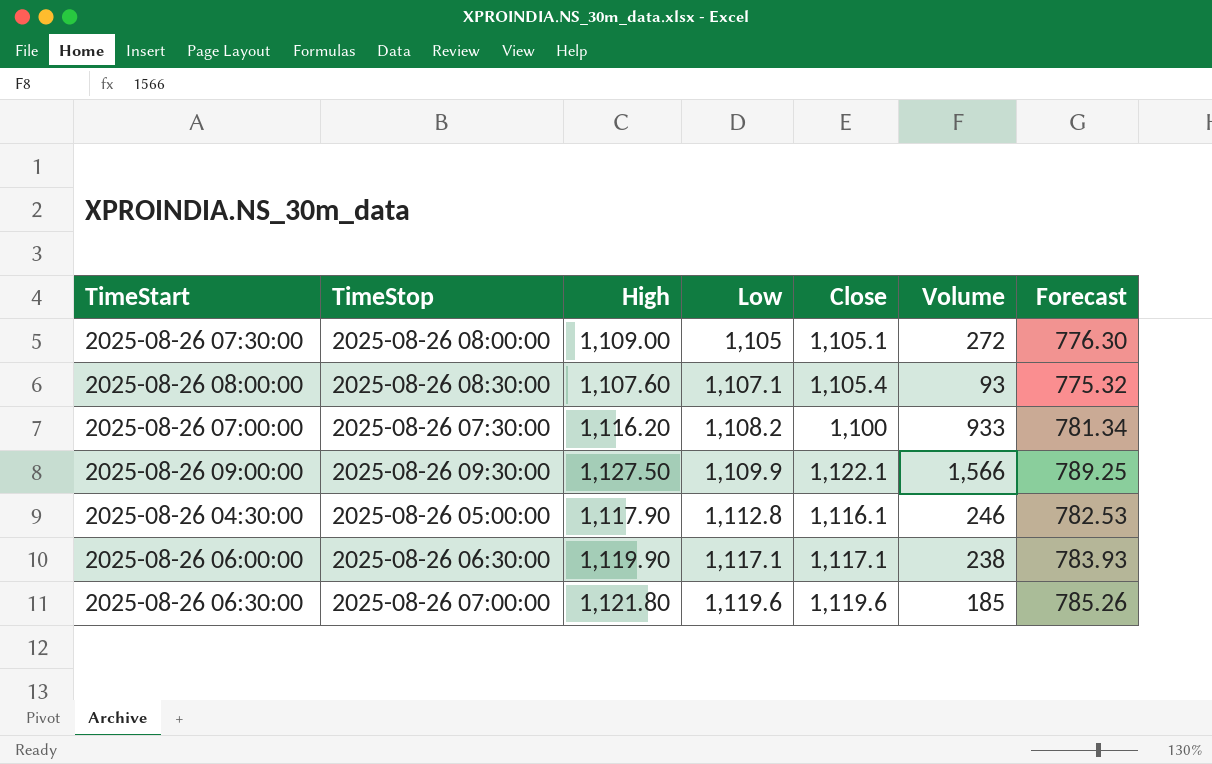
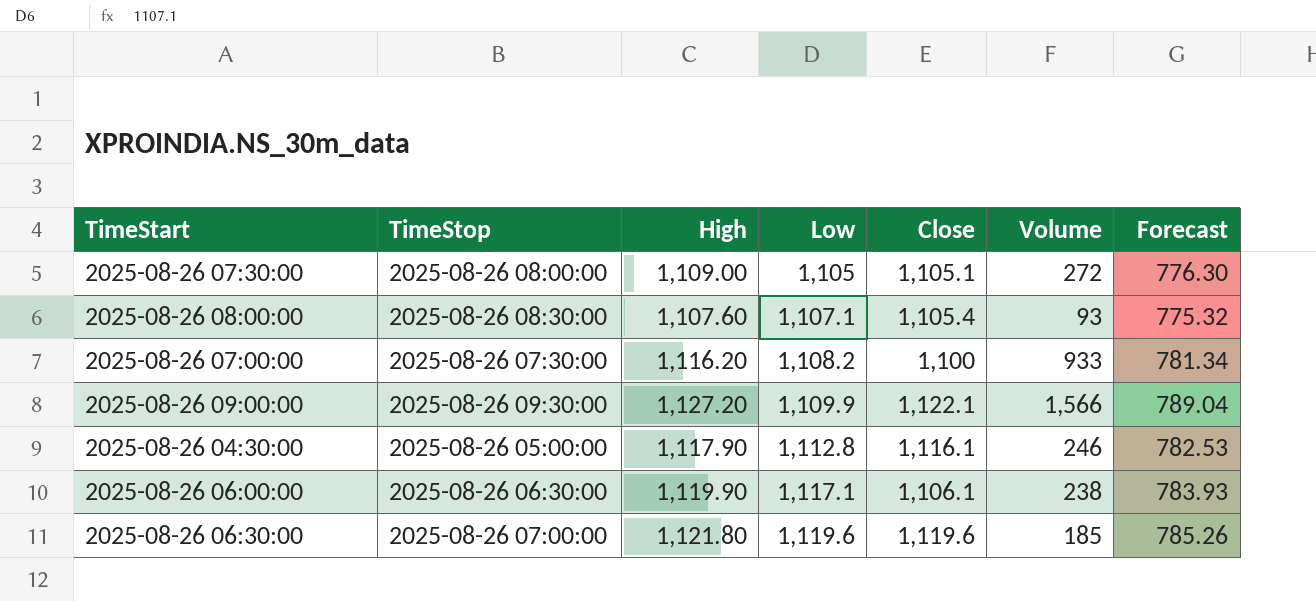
2025-08-26 09:00:00 | High: 1,127.50 -> 1,127.20
2025-08-26 09:00:00 | Forecast: 789.25 -> 789.04
2025-08-26 06:00:00 | Close: 1,117.1 -> 1,106.1

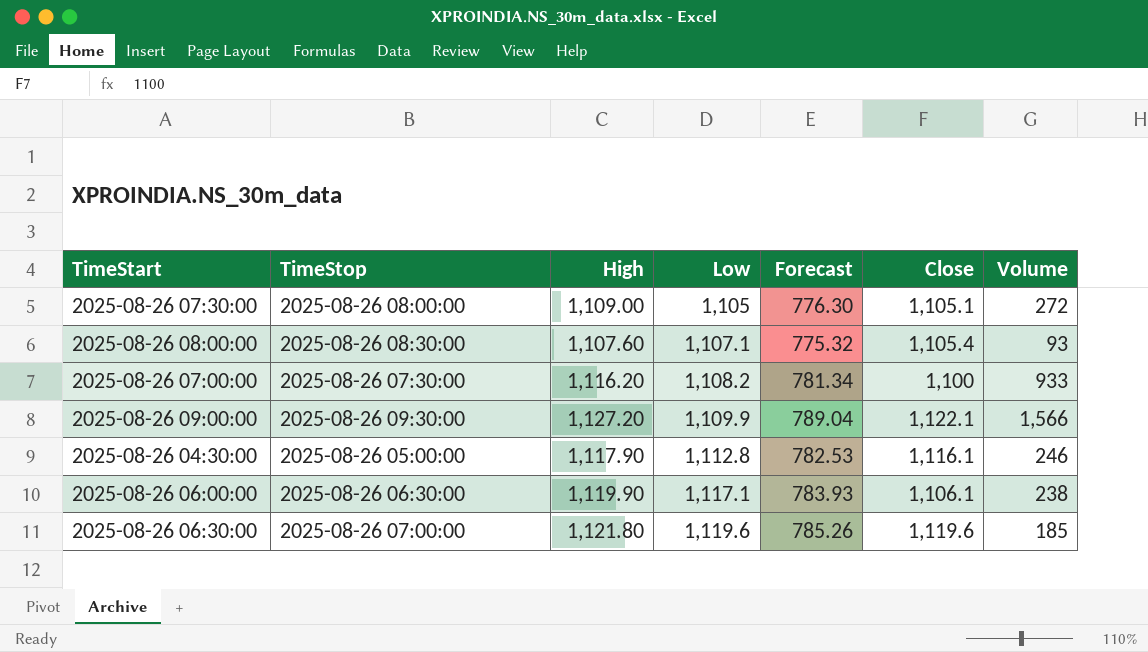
column Forecast | position: 7 -> 5

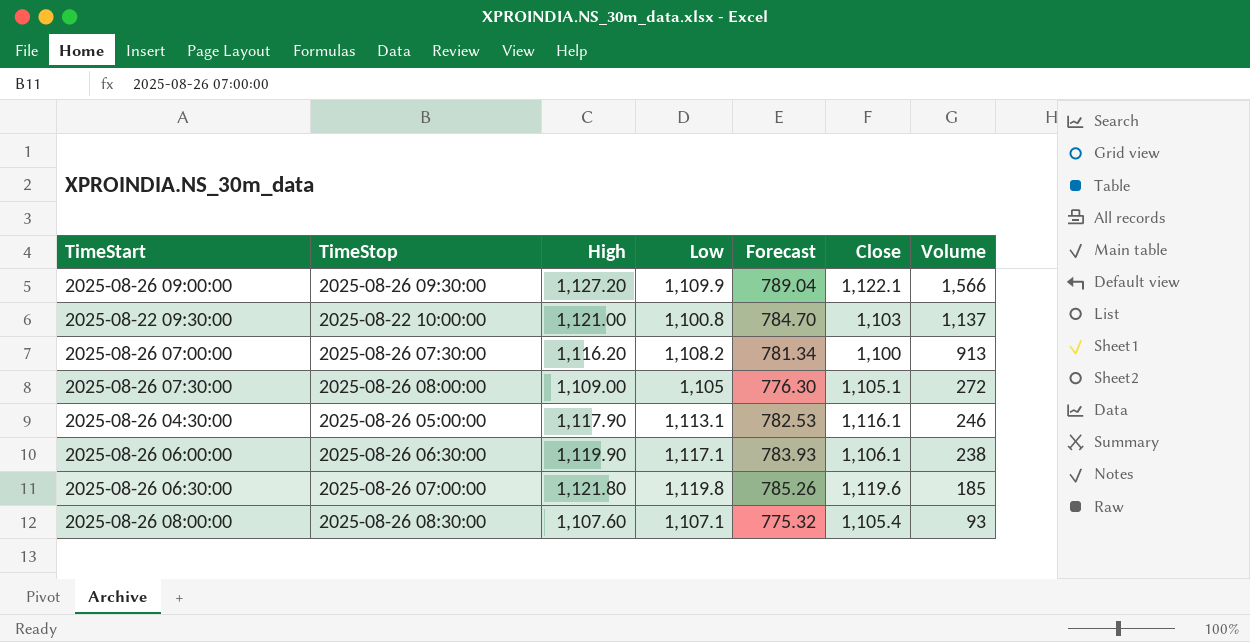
row order: Low ascending -> Volume descending
row 2025-08-22 09:30:00: none -> 2025-08-22 10:00:00 | 1,121.00 | 1,100.8 | 784.70 | 1,103 | 1,137
2025-08-26 07:00:00 | Volume: 933 -> 913
2025-08-26 04:30:00 | Low: 1,112.8 -> 1,113.1
2025-08-26 06:30:00 | Low: 1,119.6 -> 1,119.8

